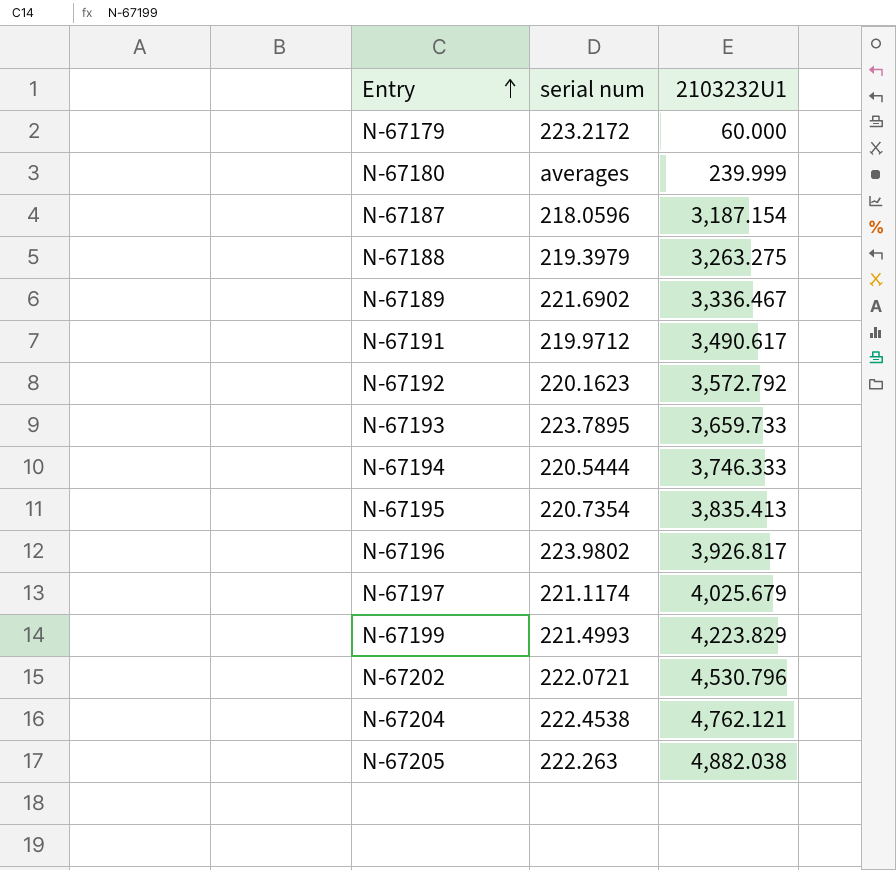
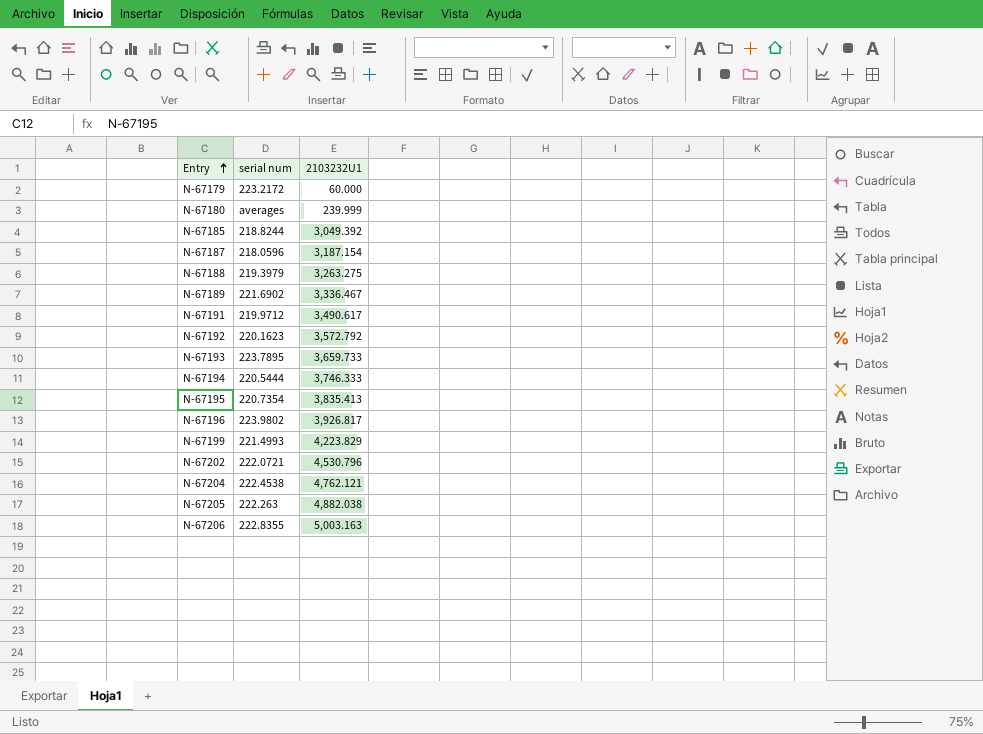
row N-67197: 221.1174 | 4,025.679 -> none
row N-67185: none -> 218.8244 | 3,049.392
row N-67206: none -> 222.8355 | 5,003.163

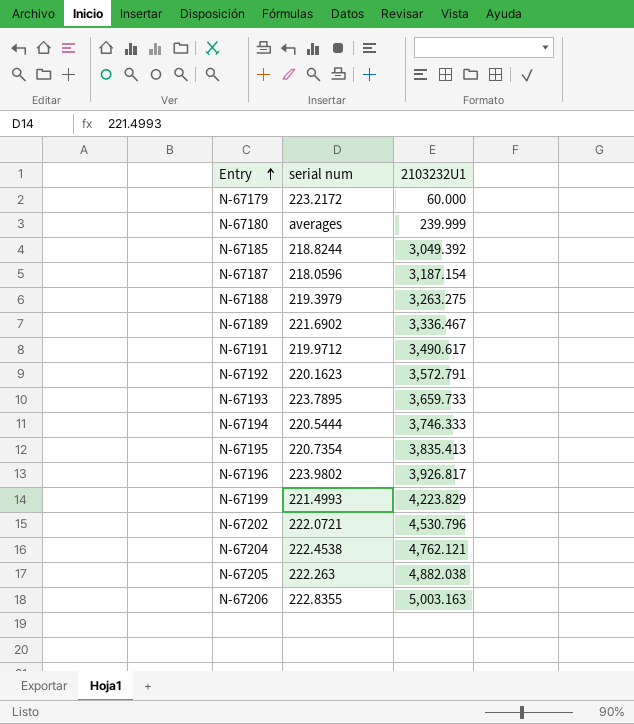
N-67192 | 2103232U1: 3,572.792 -> 3,572.791

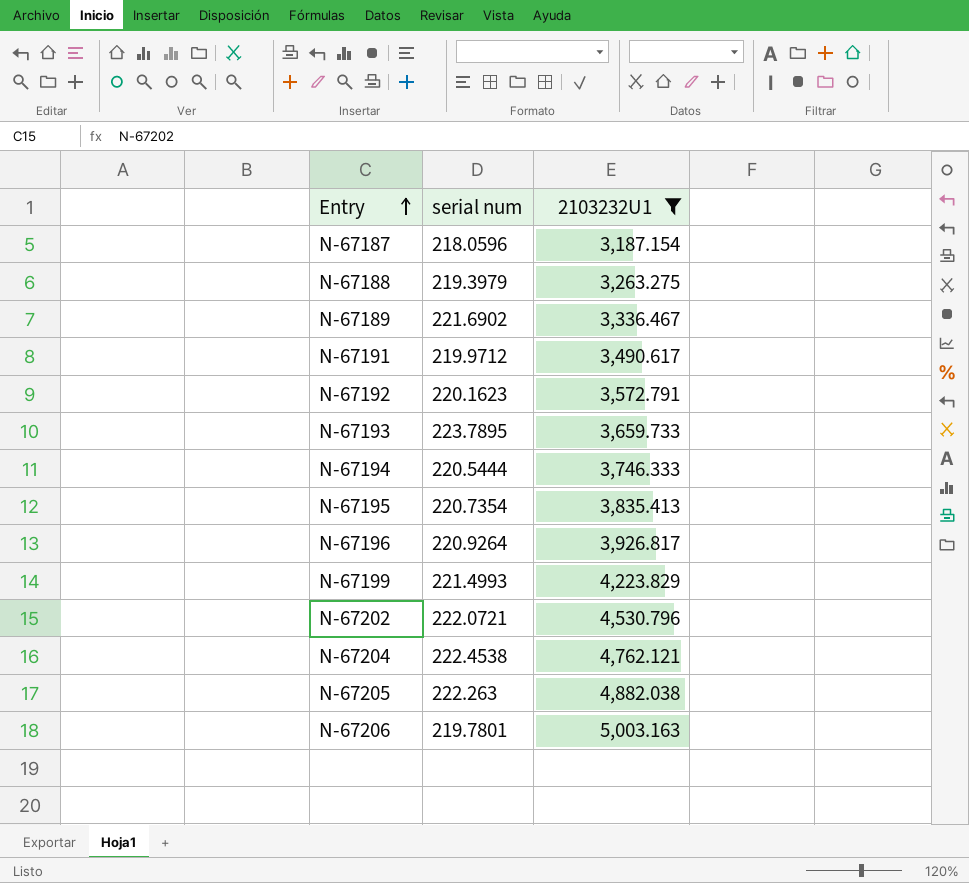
filter: none -> 2103232U1 >= 3,187.154
N-67196 | serial num: 223.9802 -> 220.9264
N-67206 | serial num: 222.8355 -> 219.7801

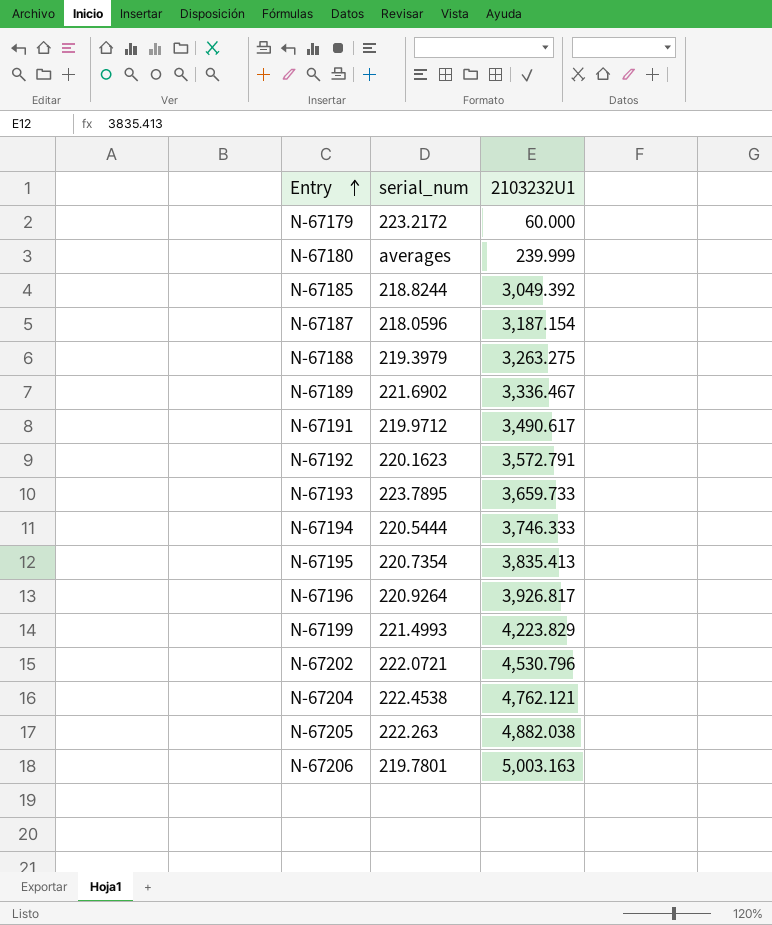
filter: 2103232U1 >= 3,187.154 -> none
column name: serial num -> serial_num

